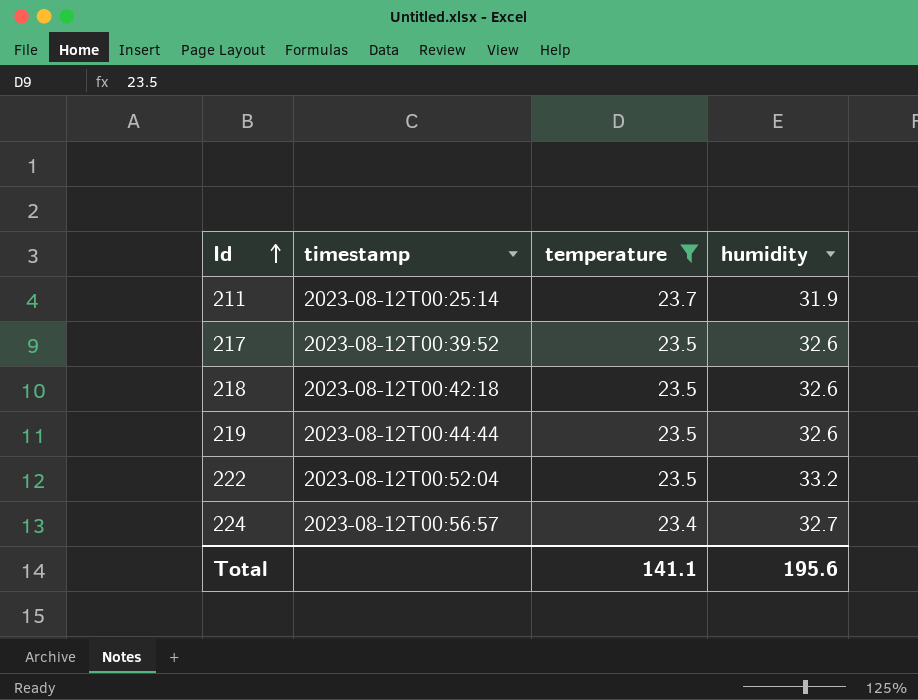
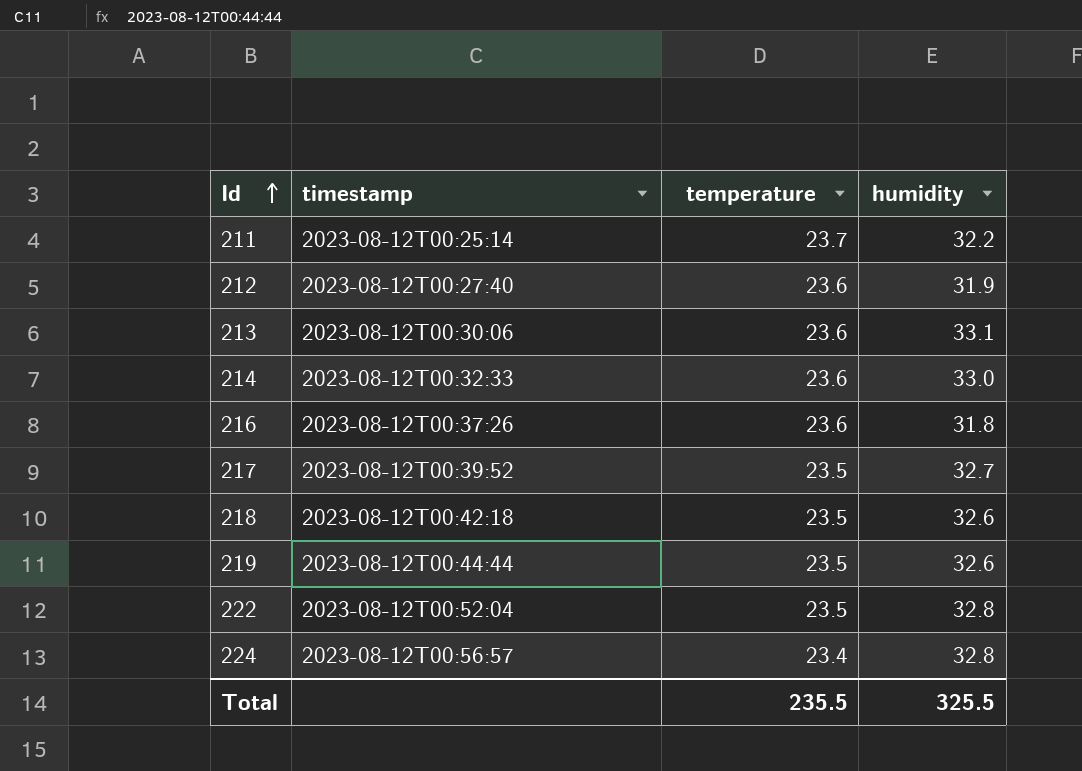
filter: temperature != 23.6 -> none
211 | humidity: 31.9 -> 32.2
217 | humidity: 32.6 -> 32.7
222 | humidity: 33.2 -> 32.8
224 | humidity: 32.7 -> 32.8
Total | temperature: 141.1 -> 235.5
Total | humidity: 195.6 -> 325.5

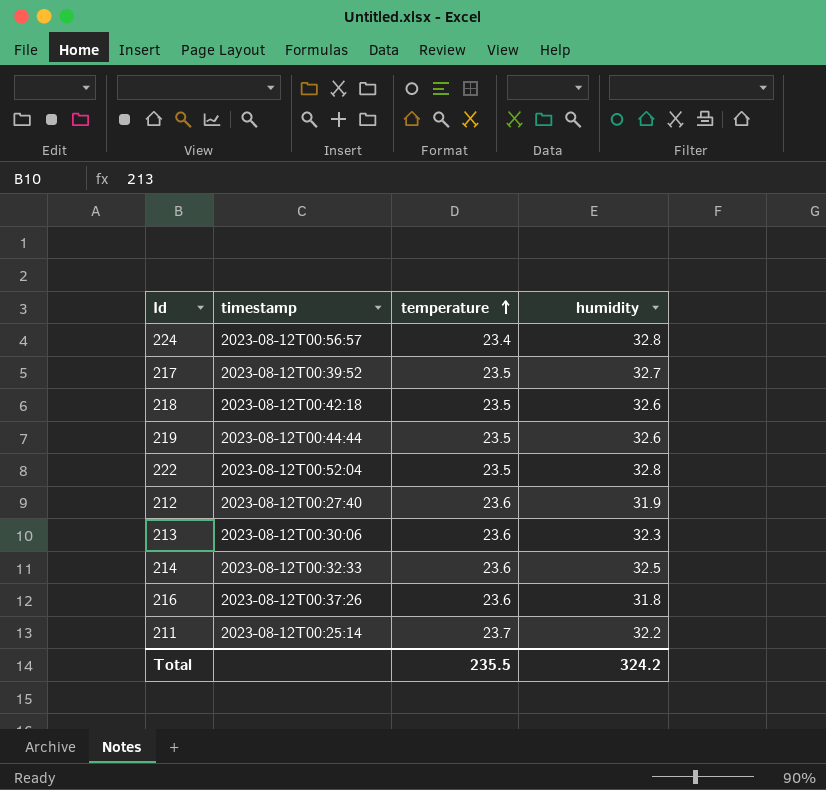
row order: Id ascending -> temperature ascending
213 | humidity: 33.1 -> 32.3
214 | humidity: 33.0 -> 32.5
Total | humidity: 325.5 -> 324.2

